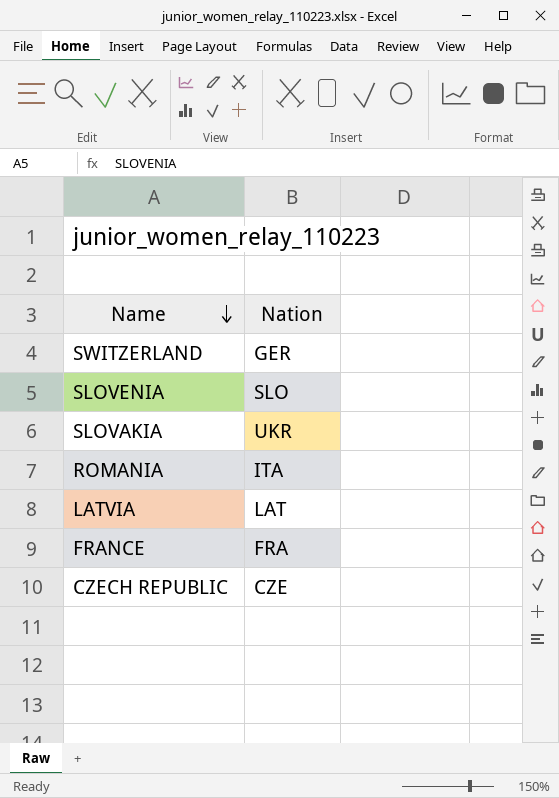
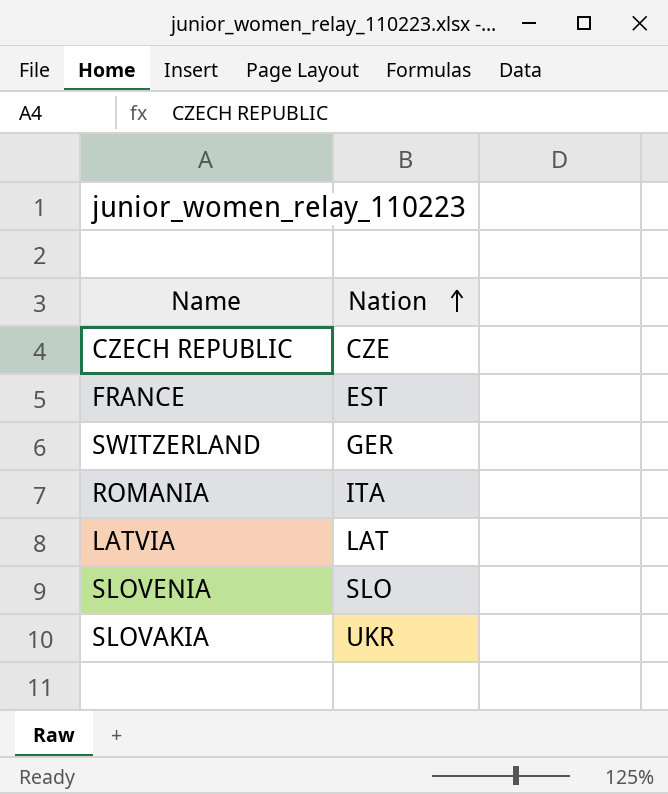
row order: Name descending -> Nation ascending
FRANCE | Nation: FRA -> EST

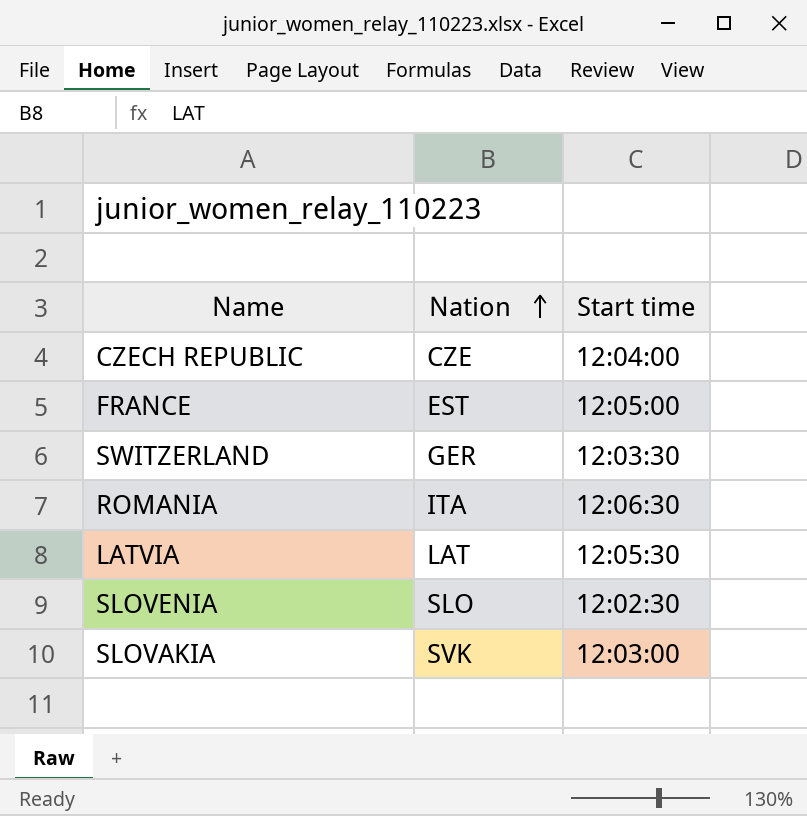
column Start time | position: none -> 3
SLOVAKIA | Nation: UKR -> SVK

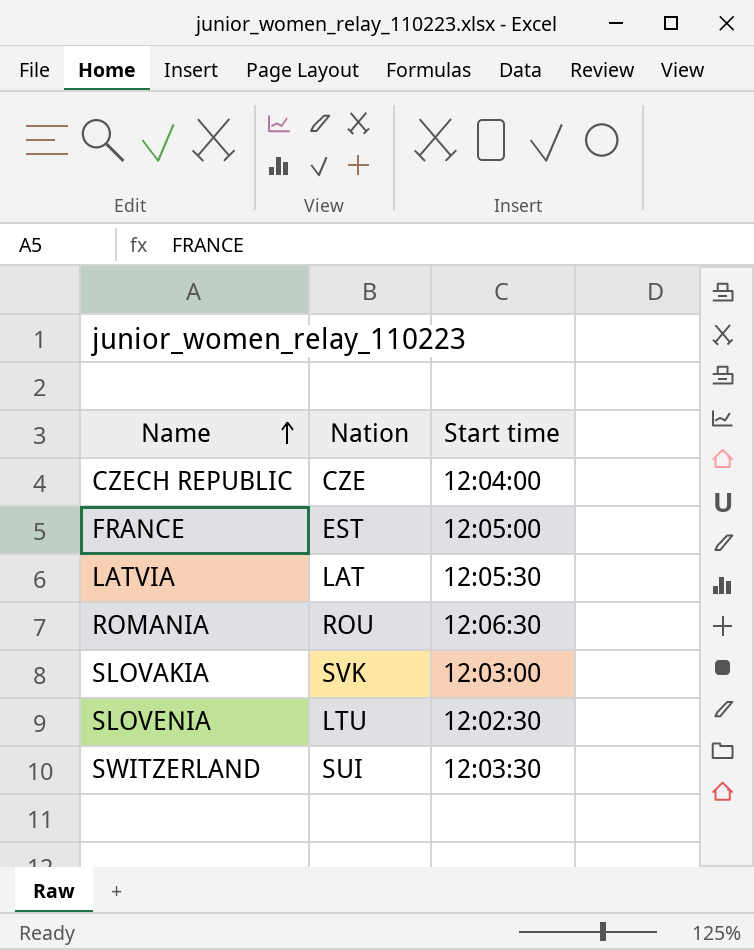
row order: Nation ascending -> Name ascending
ROMANIA | Nation: ITA -> ROU
SLOVENIA | Nation: SLO -> LTU
SWITZERLAND | Nation: GER -> SUI

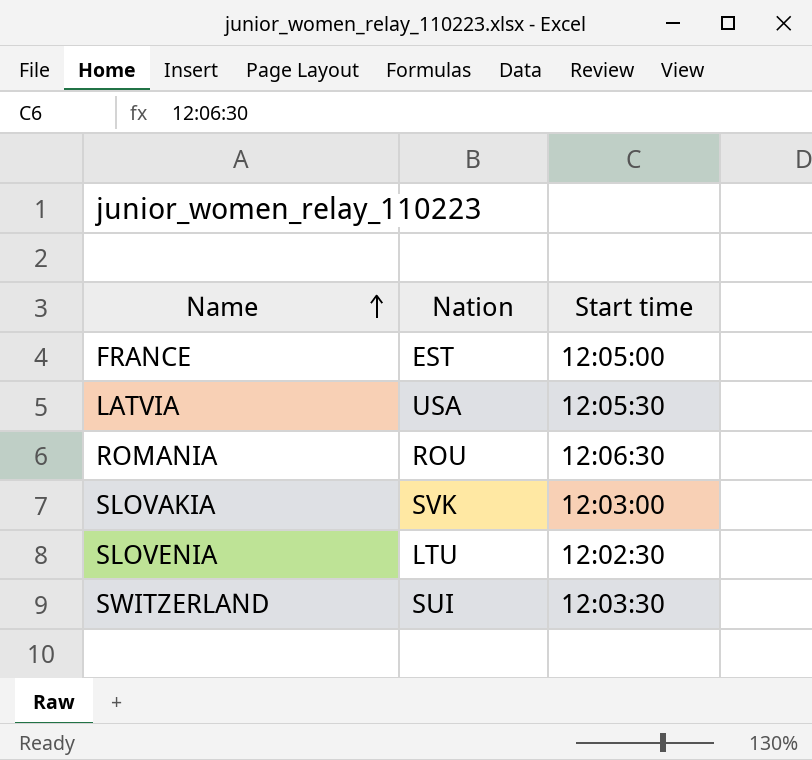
row CZECH REPUBLIC: CZE | 12:04:00 -> none
LATVIA | Nation: LAT -> USA

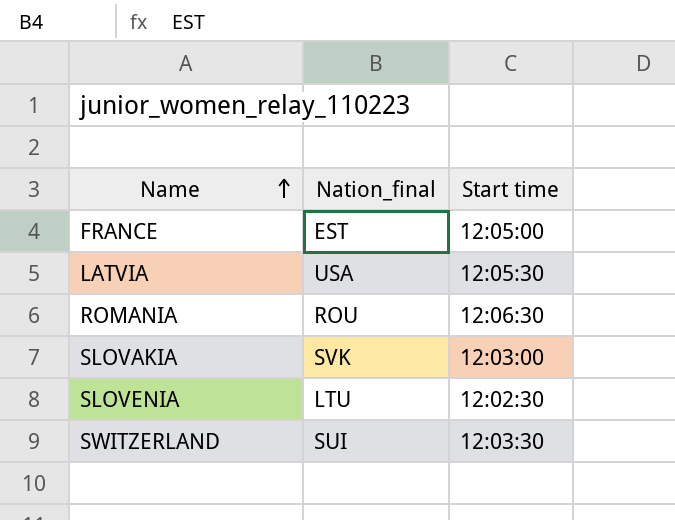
column name: Nation -> Nation_final

